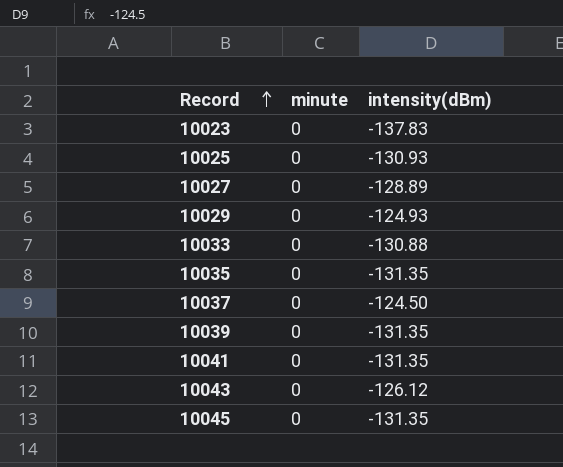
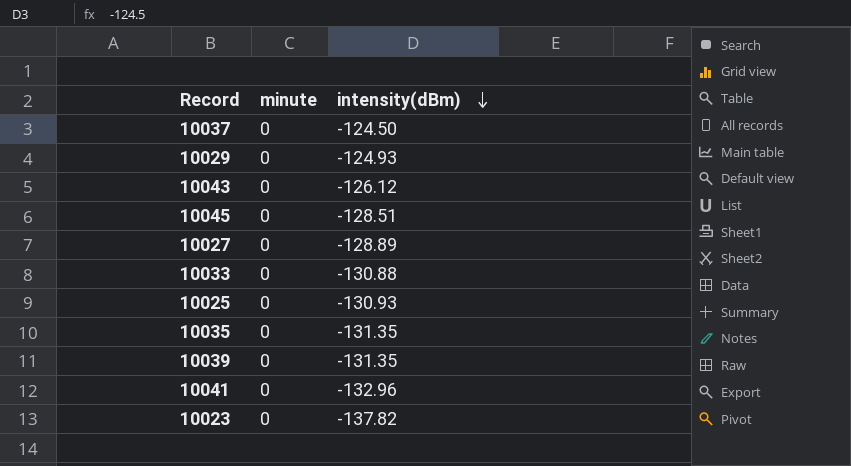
row order: Record ascending -> intensity(dBm) descending
10045 | intensity(dBm): -131.35 -> -128.51
10041 | intensity(dBm): -131.35 -> -132.96
10023 | intensity(dBm): -137.83 -> -137.82

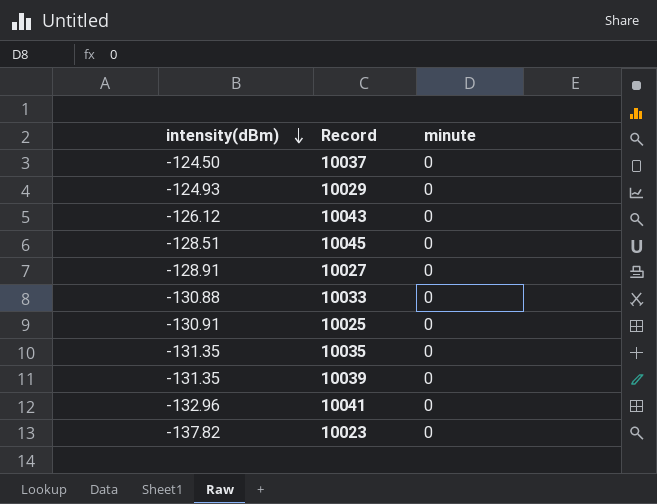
column intensity(dBm) | position: 3 -> 1
10027 | intensity(dBm): -128.89 -> -128.91
10025 | intensity(dBm): -130.93 -> -130.91

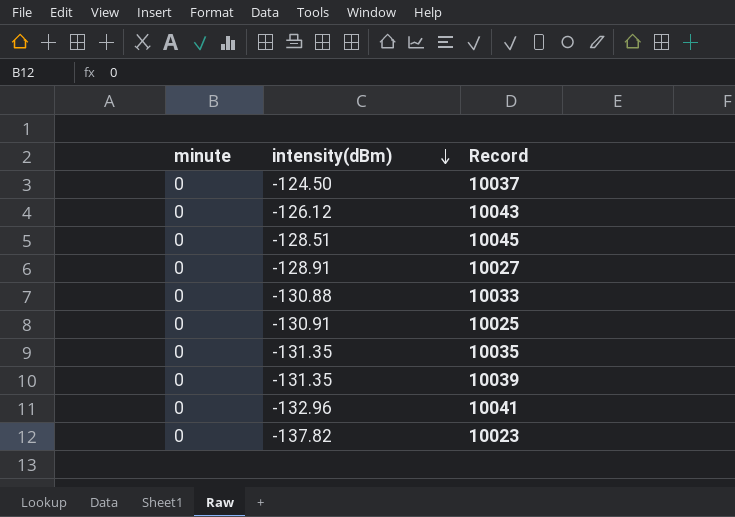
column minute | position: 3 -> 1
row 10029: -124.93 | 0 -> none

